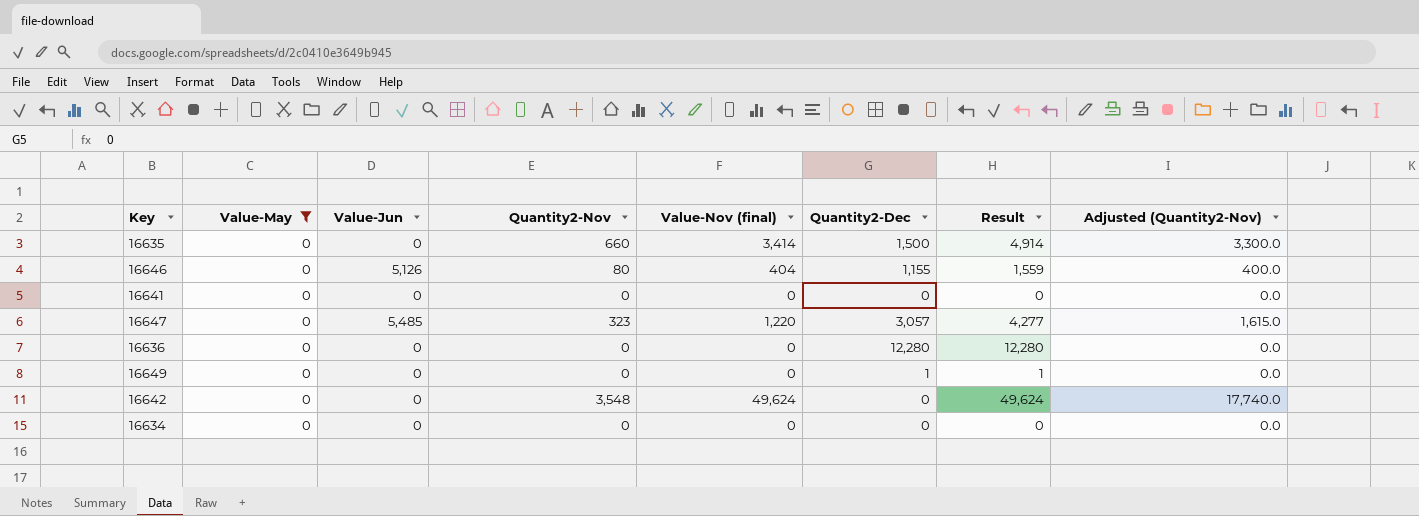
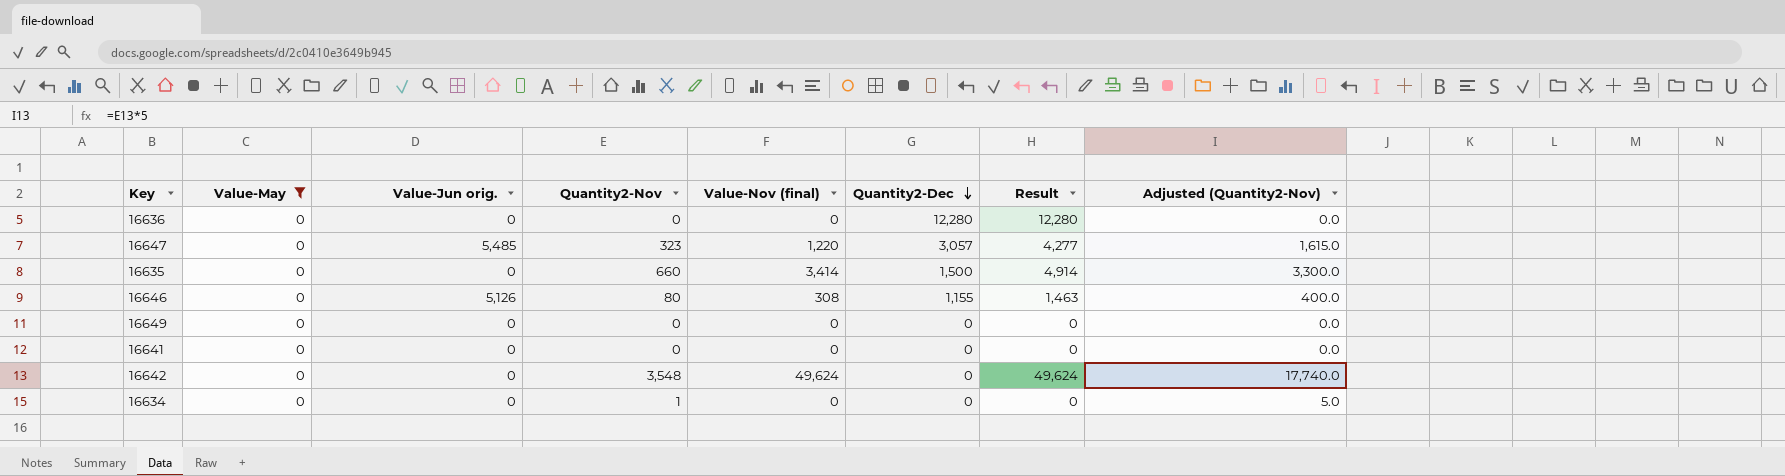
row order: none -> Quantity2-Dec descending
column name: Value-Jun -> Value-Jun orig.
16646 | Value-Nov (final): 404 -> 308
16646 | Result: 1,559 -> 1,463
16649 | Quantity2-Dec: 1 -> 0
16649 | Result: 1 -> 0
16634 | Quantity2-Nov: 0 -> 1
16634 | Adjusted (Quantity2-Nov): 0.0 -> 5.0

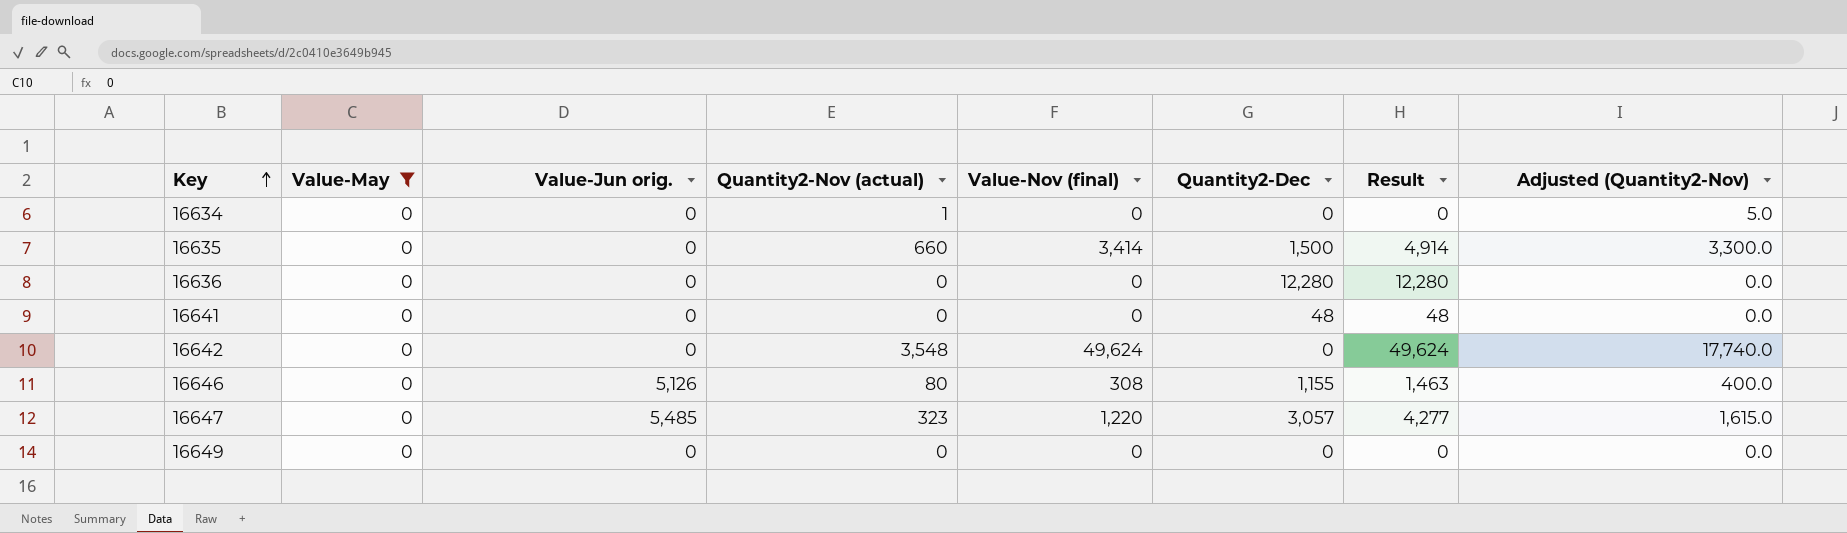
row order: Quantity2-Dec descending -> Key ascending
column name: Quantity2-Nov -> Quantity2-Nov (actual)
16641 | Quantity2-Dec: 0 -> 48
16641 | Result: 0 -> 48

